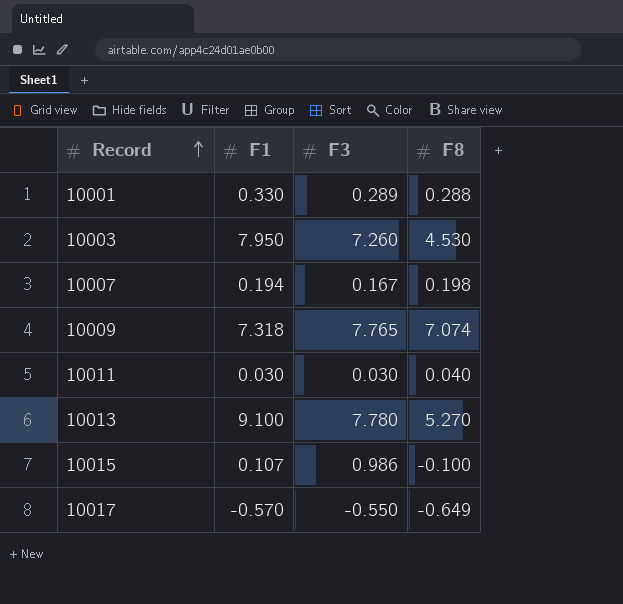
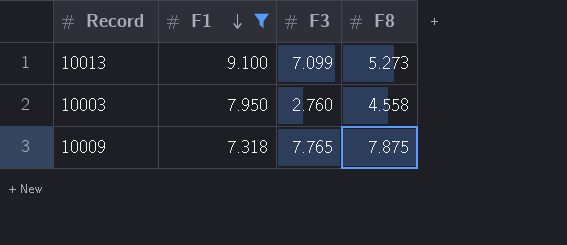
filter: none -> F1 >= 7.318
row order: Record ascending -> F1 descending
10013 | F3: 7.780 -> 7.099
10013 | F8: 5.270 -> 5.273
10003 | F3: 7.260 -> 2.760
10003 | F8: 4.530 -> 4.558
10009 | F8: 7.074 -> 7.875

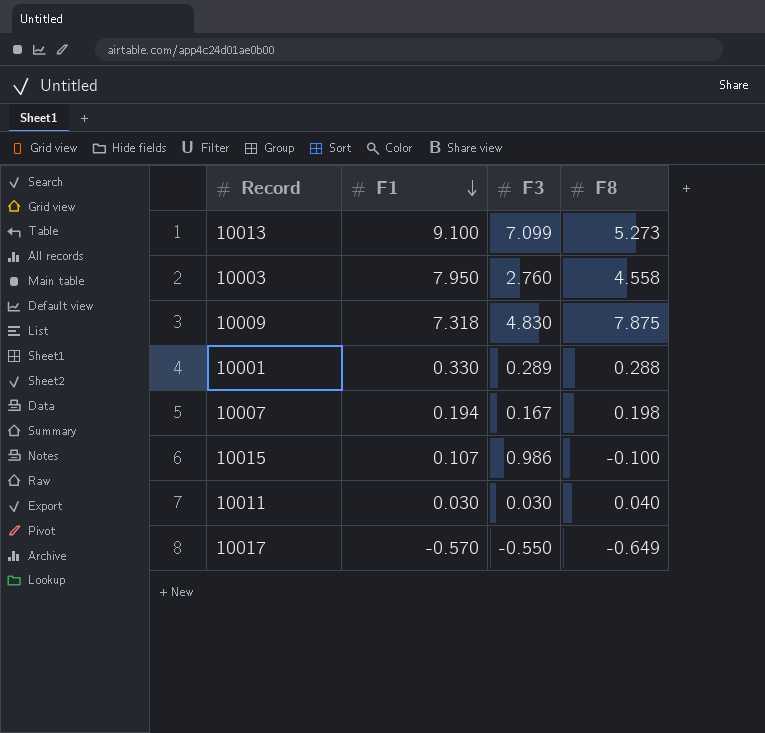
filter: F1 >= 7.318 -> none
10009 | F3: 7.765 -> 4.830

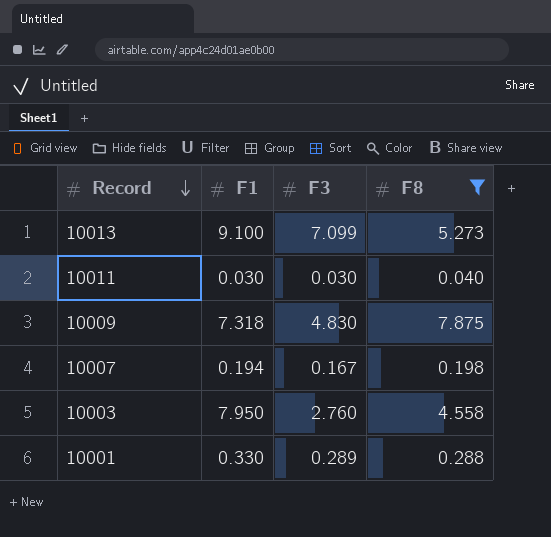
filter: none -> F8 >= 0.040
row order: F1 descending -> Record descending

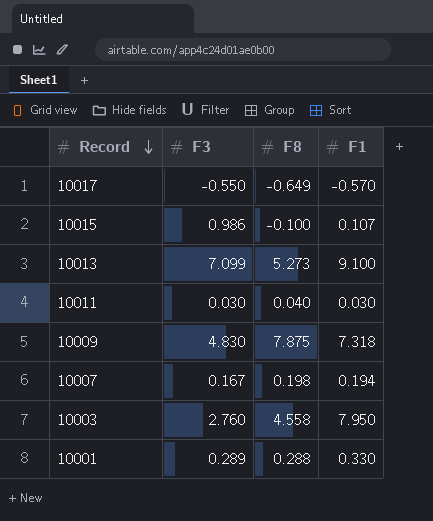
filter: F8 >= 0.040 -> none
column F1 | position: 2 -> 4

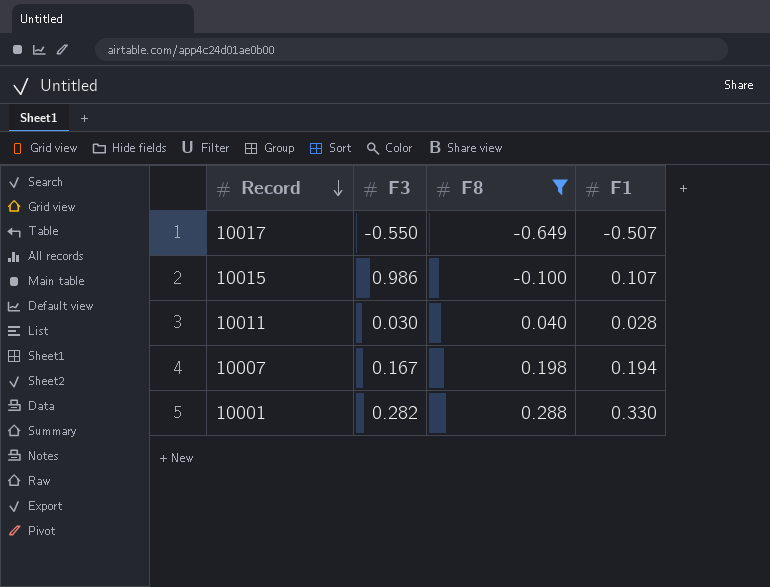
filter: none -> F8 <= 0.288
10017 | F1: -0.570 -> -0.507
10011 | F1: 0.030 -> 0.028
10001 | F3: 0.289 -> 0.282

